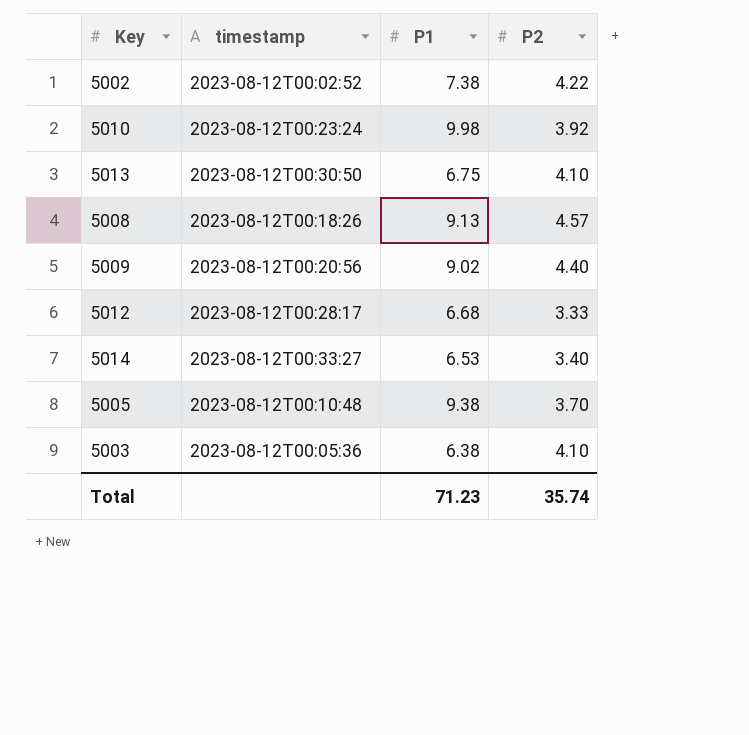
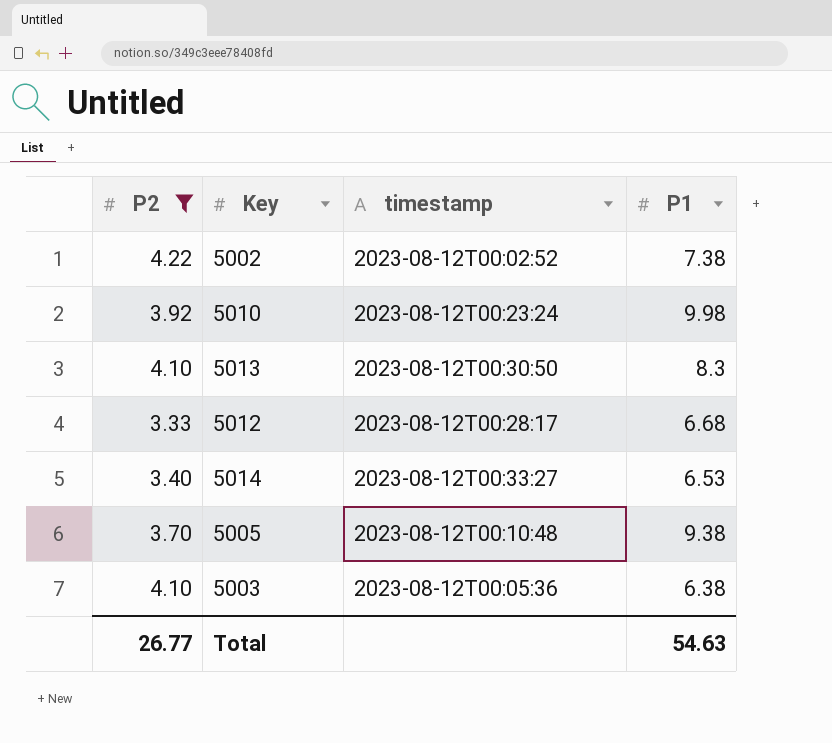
filter: none -> P2 <= 4.22
column P2 | position: 4 -> 1
5013 | P1: 6.75 -> 8.3
Total | P2: 35.74 -> 26.77
Total | P1: 71.23 -> 54.63

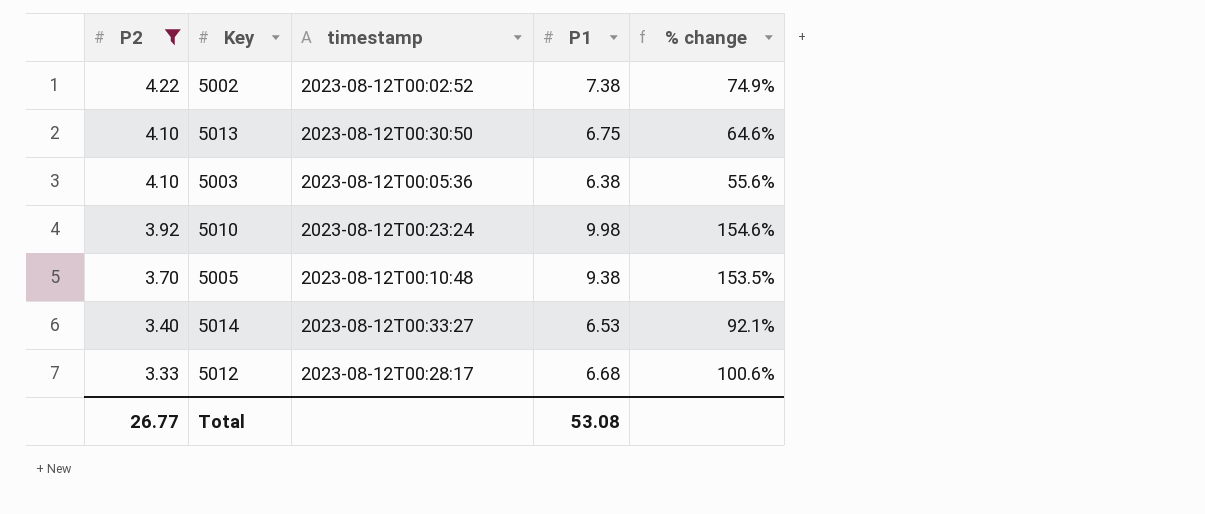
row order: none -> P2 descending
column % change | formula: none -> ([P1] - [P2]) / [P2]
5013 | P1: 8.3 -> 6.75
Total | P1: 54.63 -> 53.08

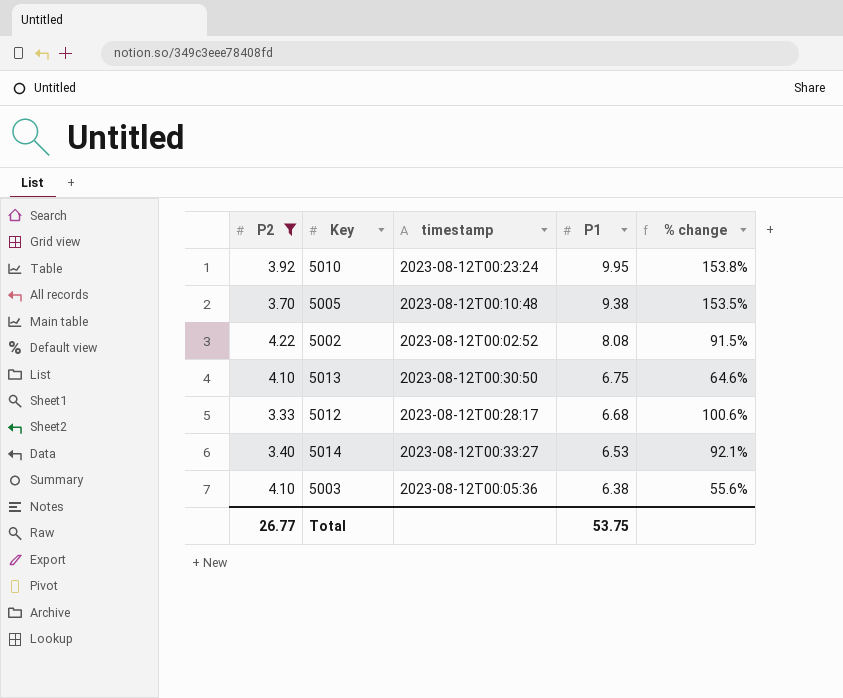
row order: P2 descending -> P1 descending
5010 | P1: 9.98 -> 9.95
5010 | % change: 154.6% -> 153.8%
5002 | P1: 7.38 -> 8.08
5002 | % change: 74.9% -> 91.5%
Total | P1: 53.08 -> 53.75

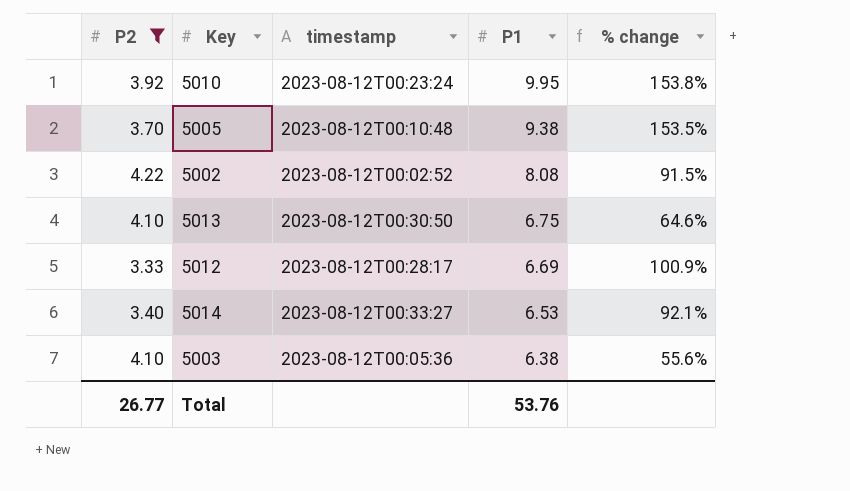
5012 | P1: 6.68 -> 6.69
5012 | % change: 100.6% -> 100.9%
Total | P1: 53.75 -> 53.76

